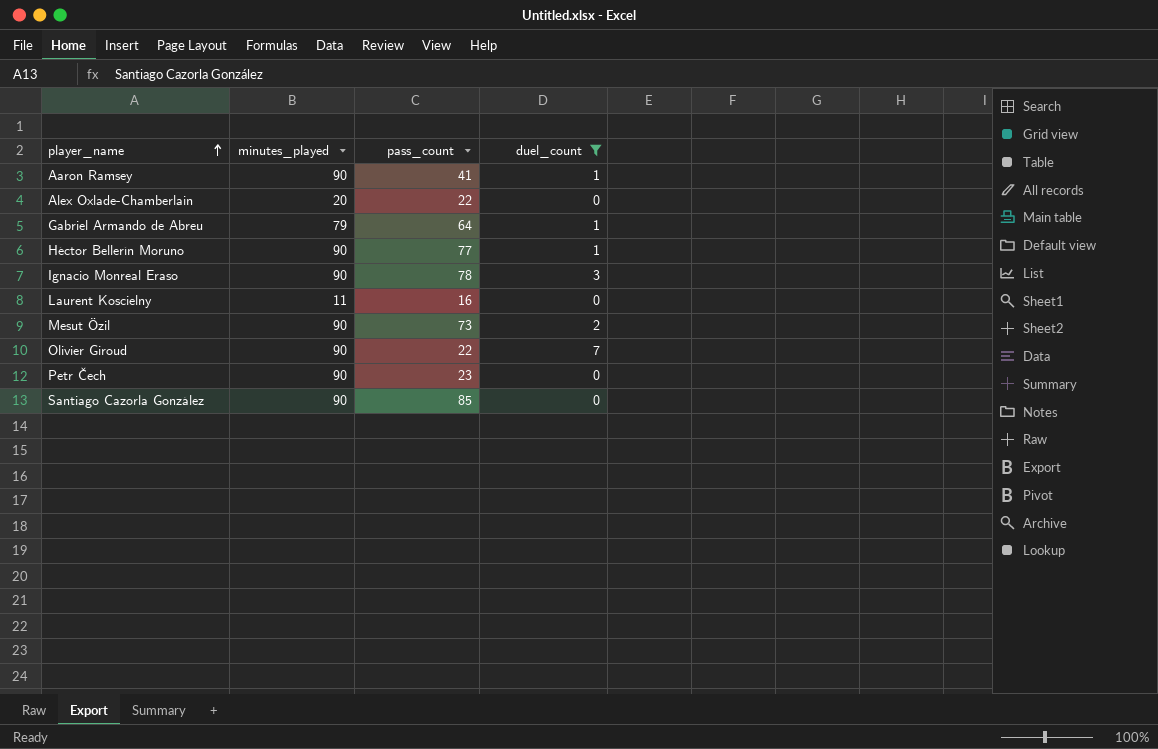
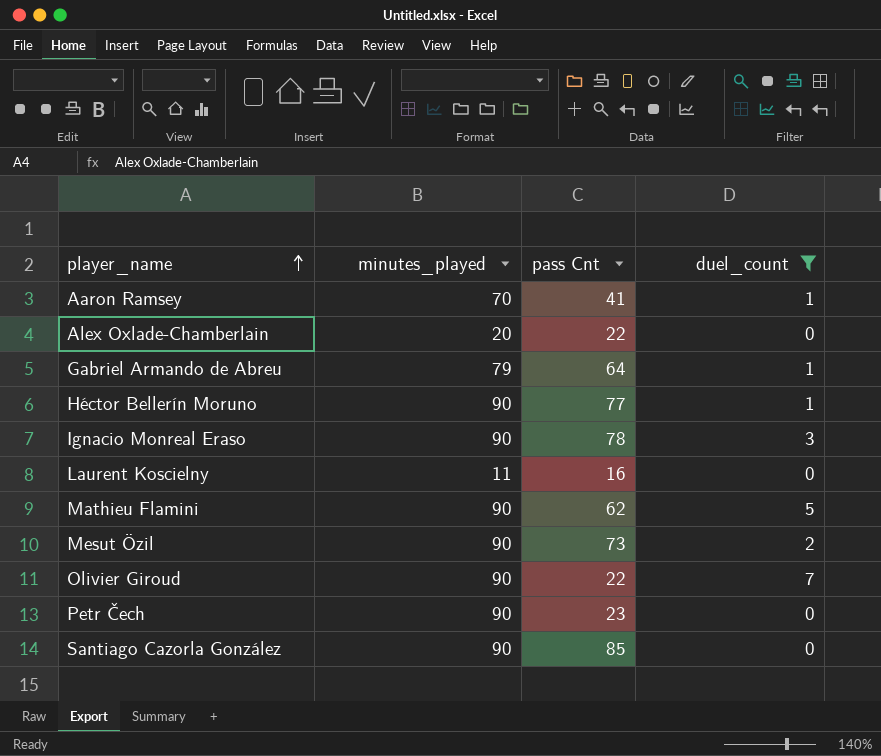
column name: pass_count -> pass Cnt
Aaron Ramsey | minutes_played: 90 -> 70
row Mathieu Flamini: none -> 90 | 62 | 5

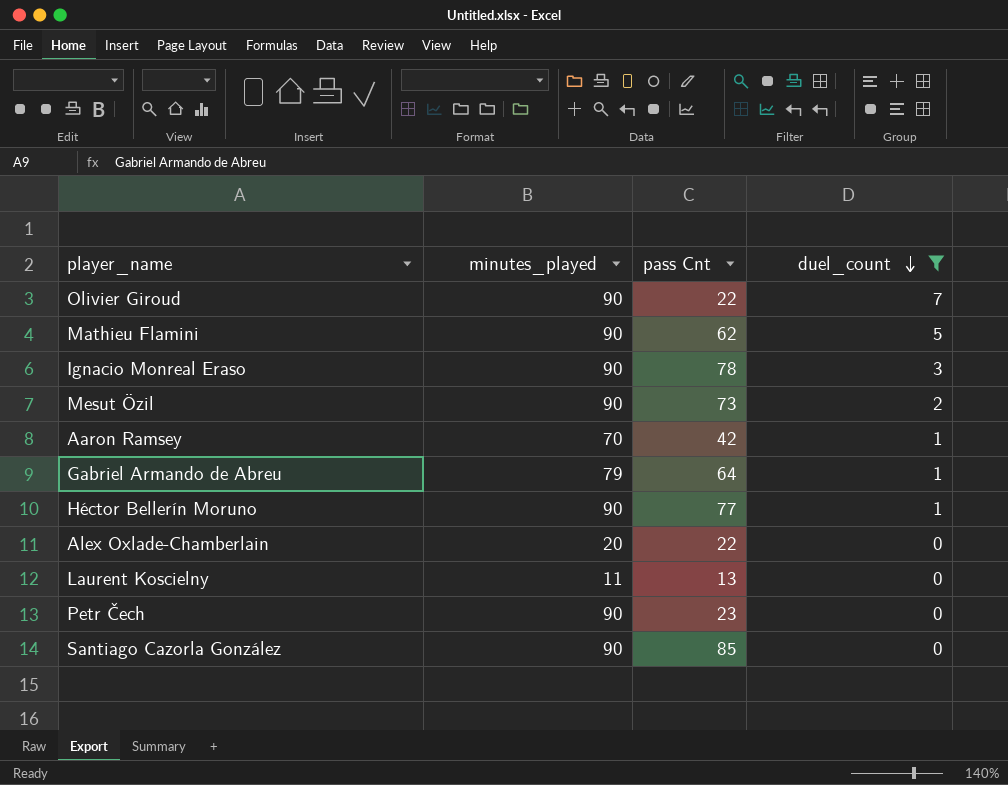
row order: player_name ascending -> duel_count descending
Aaron Ramsey | pass Cnt: 41 -> 42
Laurent Koscielny | pass Cnt: 16 -> 13

